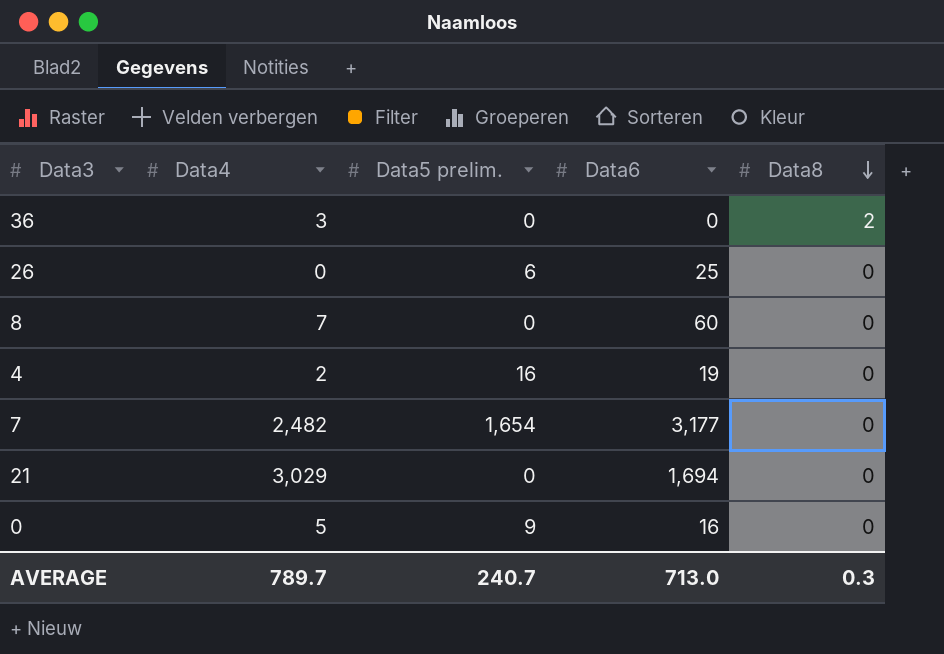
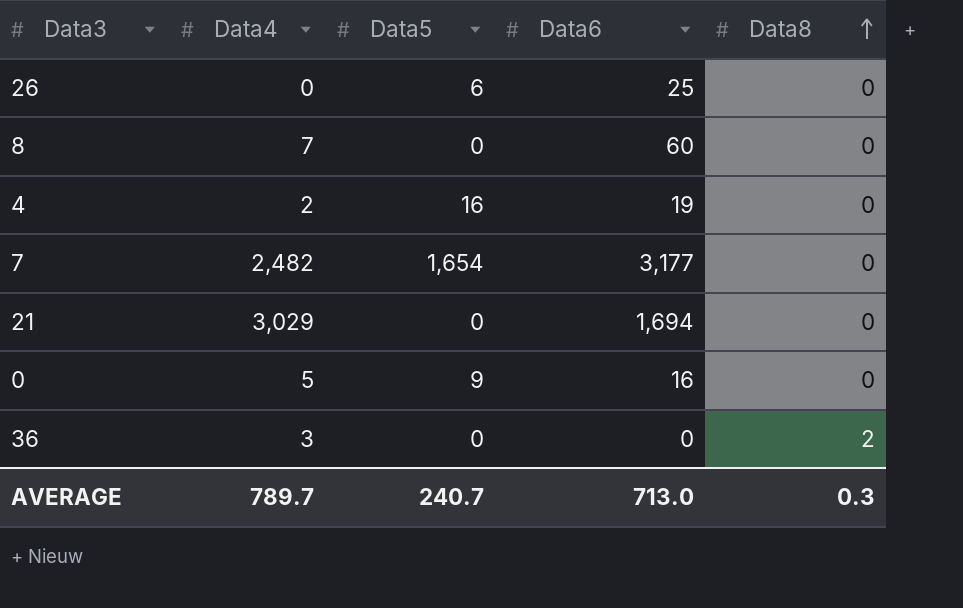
row order: Data8 descending -> Data8 ascending
column name: Data5 prelim. -> Data5

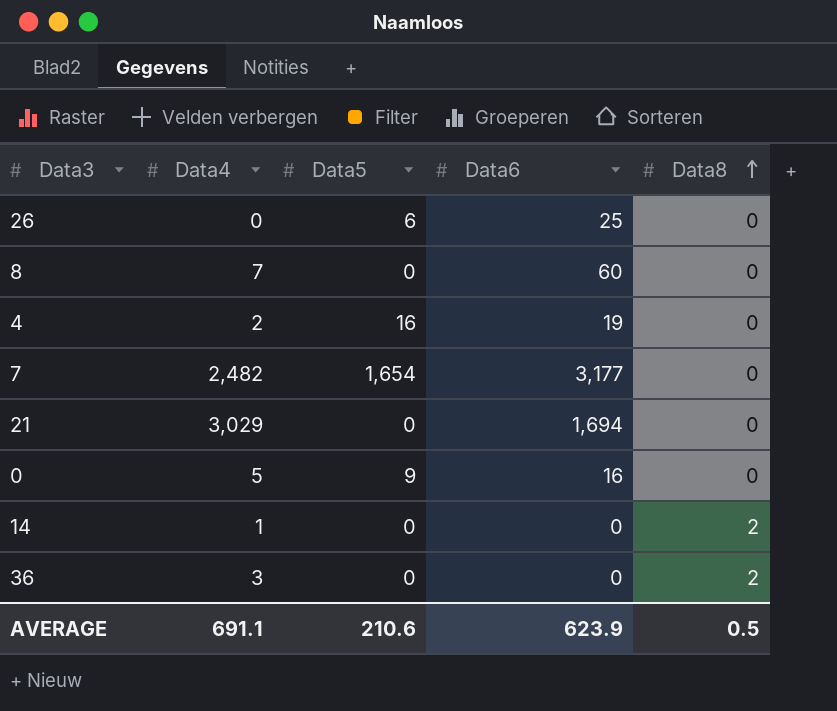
row 14: none -> 1 | 0 | 0 | 2
AVERAGE | Data4: 789.7 -> 691.1
AVERAGE | Data5: 240.7 -> 210.6
AVERAGE | Data6: 713.0 -> 623.9
AVERAGE | Data8: 0.3 -> 0.5

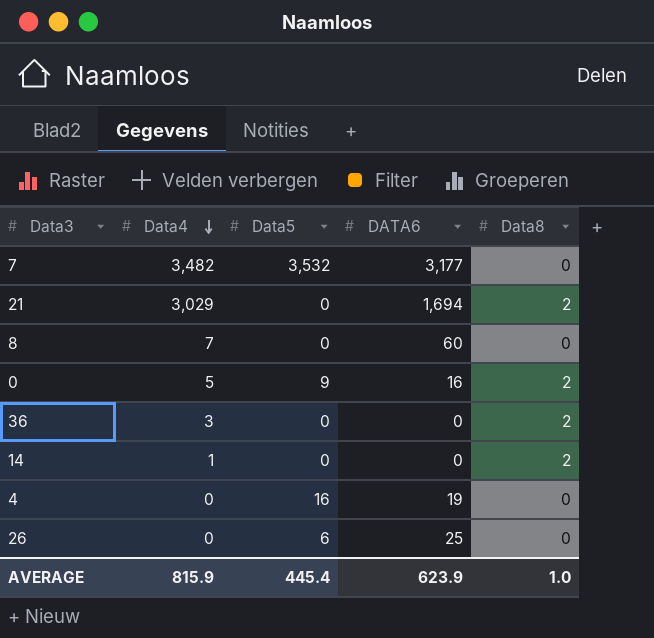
row order: Data8 ascending -> Data4 descending
column name: Data6 -> DATA6
7 | Data4: 2,482 -> 3,482
7 | Data5: 1,654 -> 3,532
21 | Data8: 0 -> 2
0 | Data8: 0 -> 2
4 | Data4: 2 -> 0
AVERAGE | Data4: 691.1 -> 815.9
AVERAGE | Data5: 210.6 -> 445.4
AVERAGE | Data8: 0.5 -> 1.0

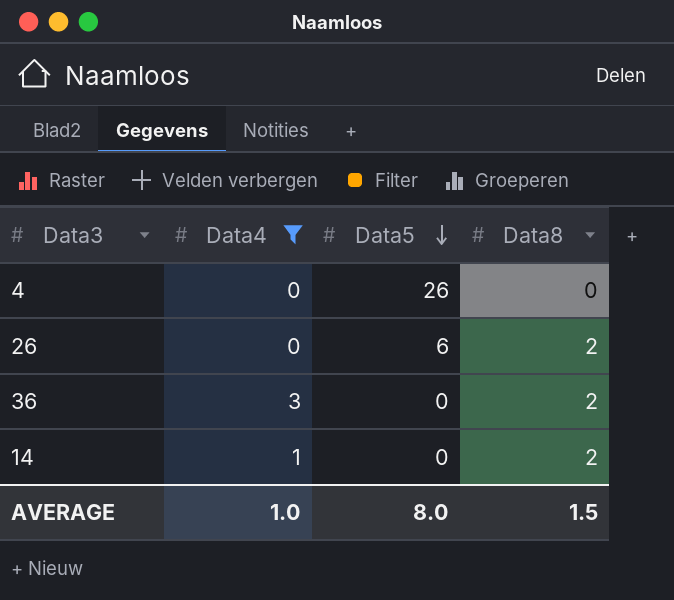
filter: none -> Data4 <= 3
row order: Data4 descending -> Data5 descending
column DATA6 | position: 4 -> none
4 | Data5: 16 -> 26
26 | Data8: 0 -> 2
AVERAGE | Data4: 815.9 -> 1.0
AVERAGE | Data5: 445.4 -> 8.0
AVERAGE | Data8: 1.0 -> 1.5

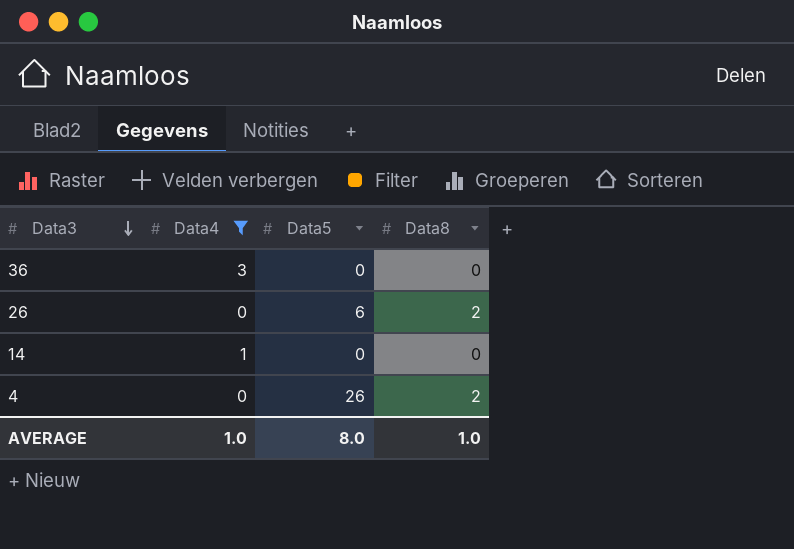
row order: Data5 descending -> Data3 descending
36 | Data8: 2 -> 0
14 | Data8: 2 -> 0
4 | Data8: 0 -> 2
AVERAGE | Data8: 1.5 -> 1.0

